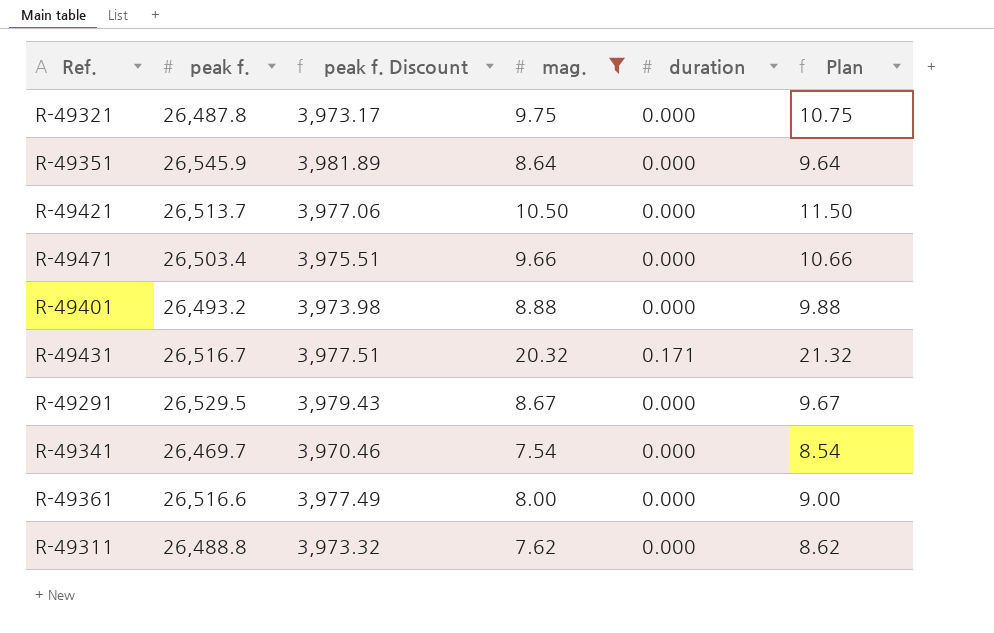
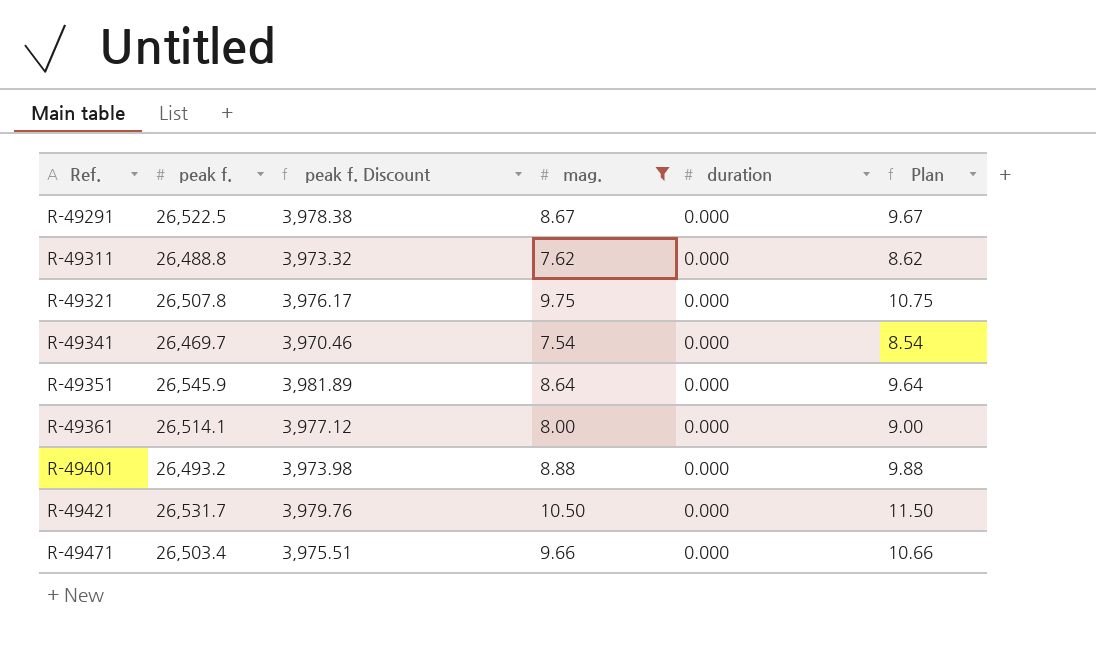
row order: none -> Ref. ascending
row R-49431: 26,516.7 | 3,977.51 | 20.32 | 0.171 | 21.32 -> none
R-49291 | peak f.: 26,529.5 -> 26,522.5
R-49291 | peak f. Discount: 3,979.43 -> 3,978.38
R-49321 | peak f.: 26,487.8 -> 26,507.8
R-49321 | peak f. Discount: 3,973.17 -> 3,976.17
R-49361 | peak f.: 26,516.6 -> 26,514.1
R-49361 | peak f. Discount: 3,977.49 -> 3,977.12
R-49421 | peak f.: 26,513.7 -> 26,531.7
R-49421 | peak f. Discount: 3,977.06 -> 3,979.76

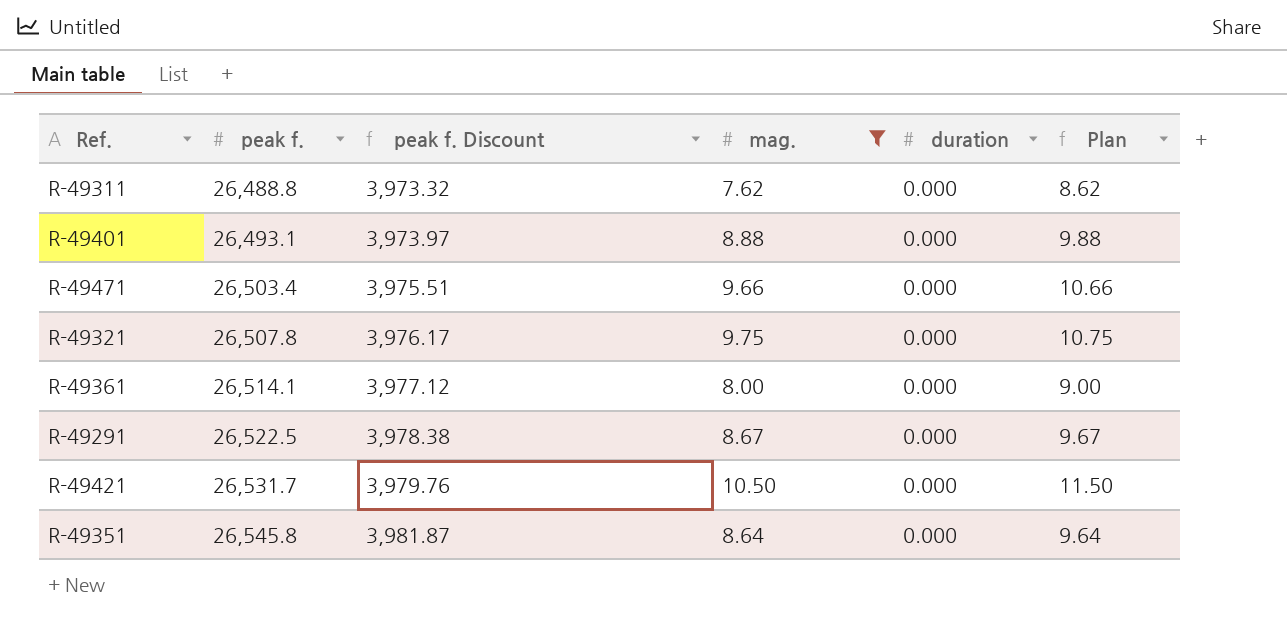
row order: Ref. ascending -> peak f. ascending
row R-49341: 26,469.7 | 3,970.46 | 7.54 | 0.000 | 8.54 -> none
R-49401 | peak f.: 26,493.2 -> 26,493.1
R-49401 | peak f. Discount: 3,973.98 -> 3,973.97
R-49351 | peak f.: 26,545.9 -> 26,545.8
R-49351 | peak f. Discount: 3,981.89 -> 3,981.87

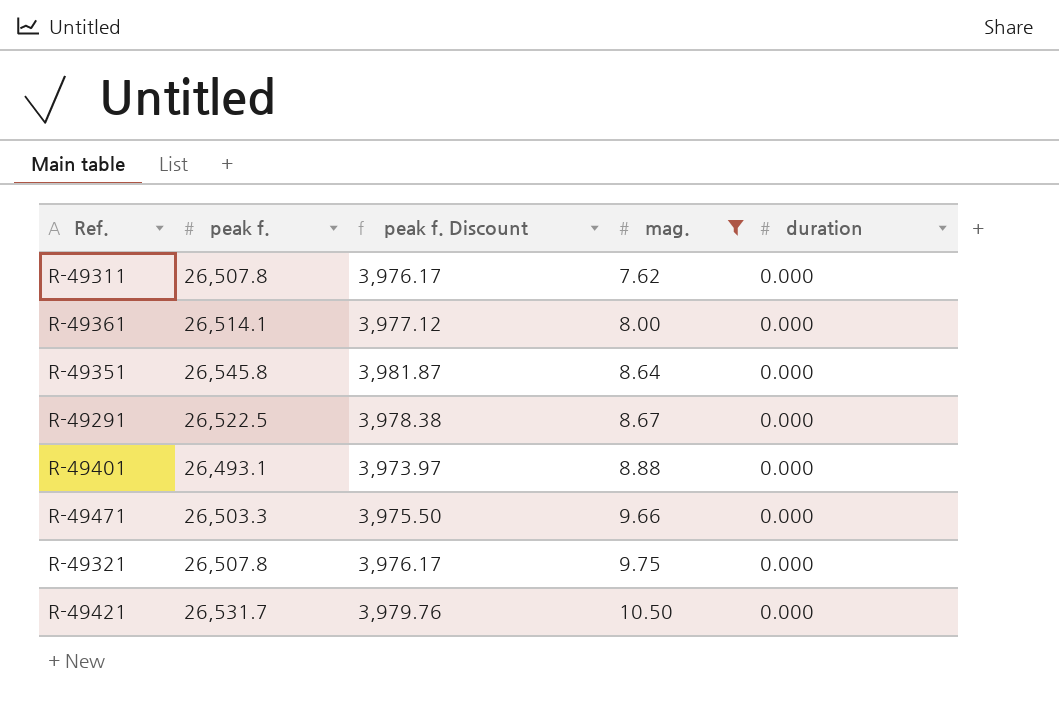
row order: peak f. ascending -> mag. ascending
column Plan | formula: [mag.] + 1 -> none
R-49311 | peak f.: 26,488.8 -> 26,507.8
R-49311 | peak f. Discount: 3,973.32 -> 3,976.17
R-49471 | peak f.: 26,503.4 -> 26,503.3
R-49471 | peak f. Discount: 3,975.51 -> 3,975.50

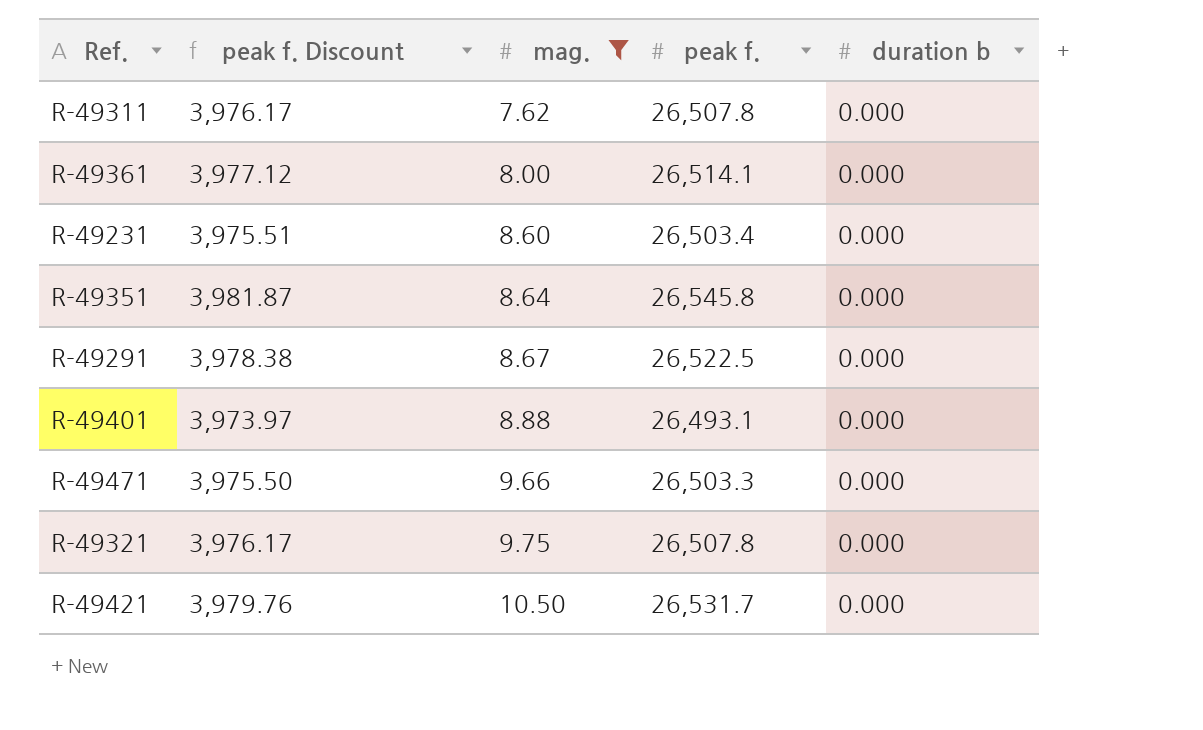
column peak f. | position: 2 -> 4
column name: duration -> duration b
row R-49231: none -> 3,975.51 | 8.60 | 26,503.4 | 0.000

